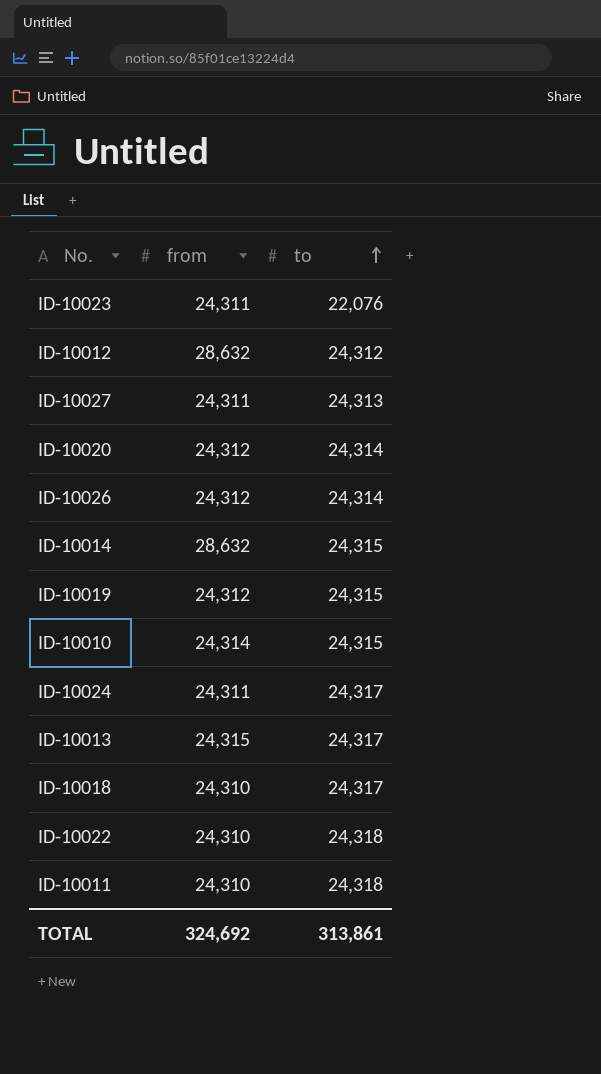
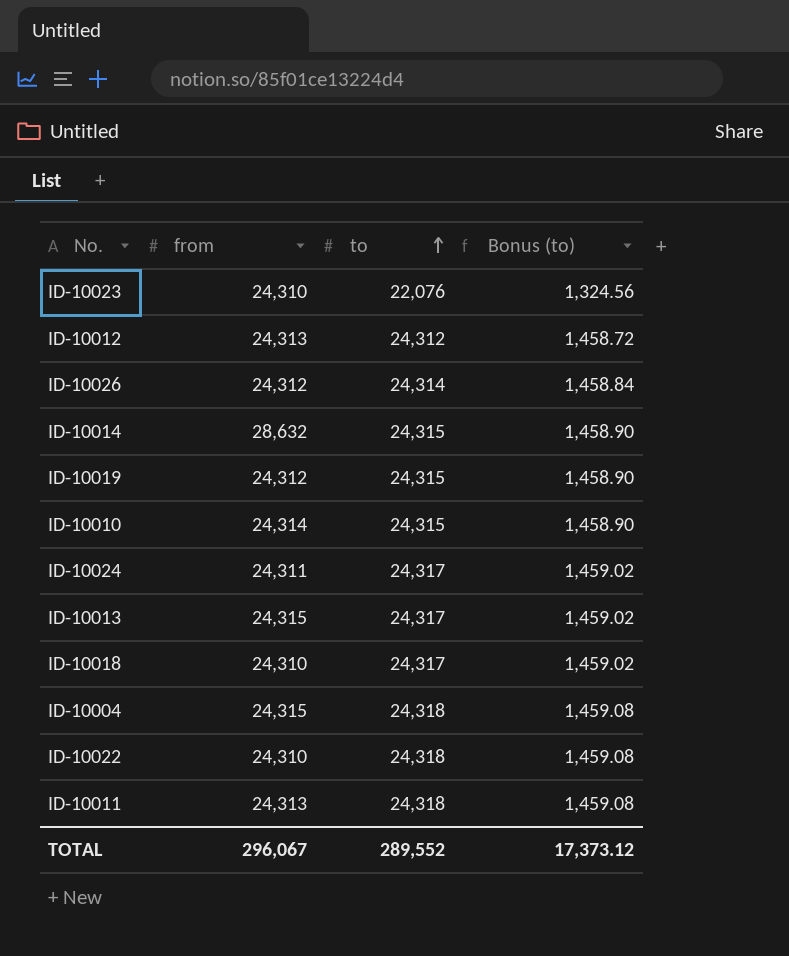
column Bonus (to) | formula: none -> [to] * 0.06
row ID-10027: 24,311 | 24,313 -> none
row ID-10020: 24,312 | 24,314 -> none
ID-10023 | from: 24,311 -> 24,310
ID-10012 | from: 28,632 -> 24,313
row ID-10004: none -> 24,315 | 24,318 | 1,459.08
ID-10011 | from: 24,310 -> 24,313
TOTAL | from: 324,692 -> 296,067
TOTAL | to: 313,861 -> 289,552

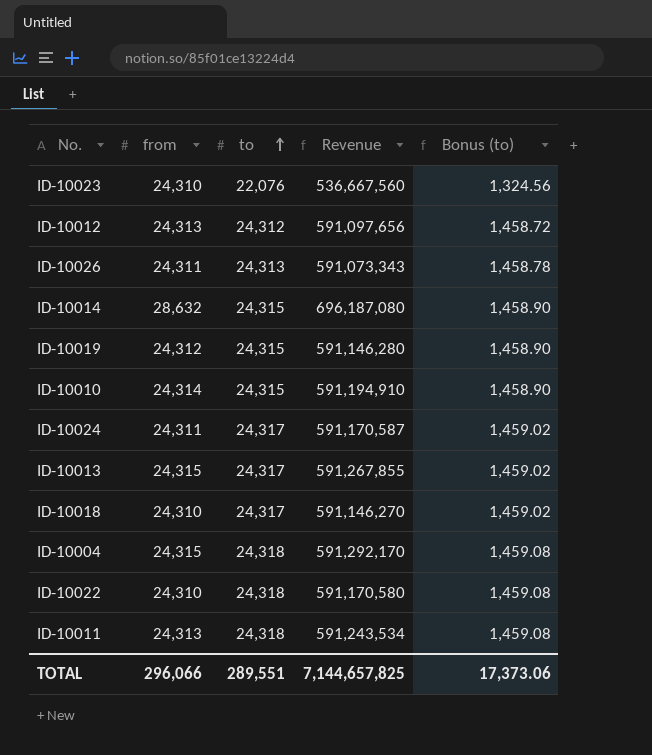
column Revenue | formula: none -> [from] * [to]
ID-10026 | from: 24,312 -> 24,311
ID-10026 | to: 24,314 -> 24,313
ID-10026 | Bonus (to): 1,458.84 -> 1,458.78
TOTAL | from: 296,067 -> 296,066
TOTAL | to: 289,552 -> 289,551
TOTAL | Bonus (to): 17,373.12 -> 17,373.06

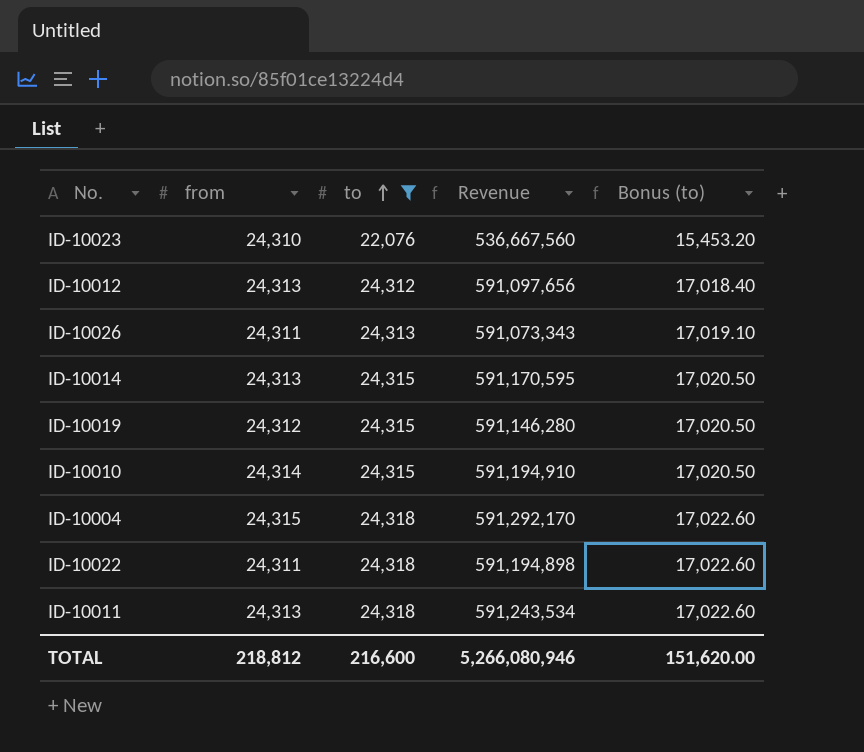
filter: none -> to != 24,317
column Bonus (to) | formula: [to] * 0.06 -> [to] * 0.7
ID-10014 | from: 28,632 -> 24,313
ID-10014 | Revenue: 696,187,080 -> 591,170,595
ID-10022 | from: 24,310 -> 24,311
ID-10022 | Revenue: 591,170,580 -> 591,194,898
TOTAL | from: 296,066 -> 218,812
TOTAL | to: 289,551 -> 216,600
TOTAL | Revenue: 7,144,657,825 -> 5,266,080,946
TOTAL | Bonus (to): 17,373.06 -> 151,620.00

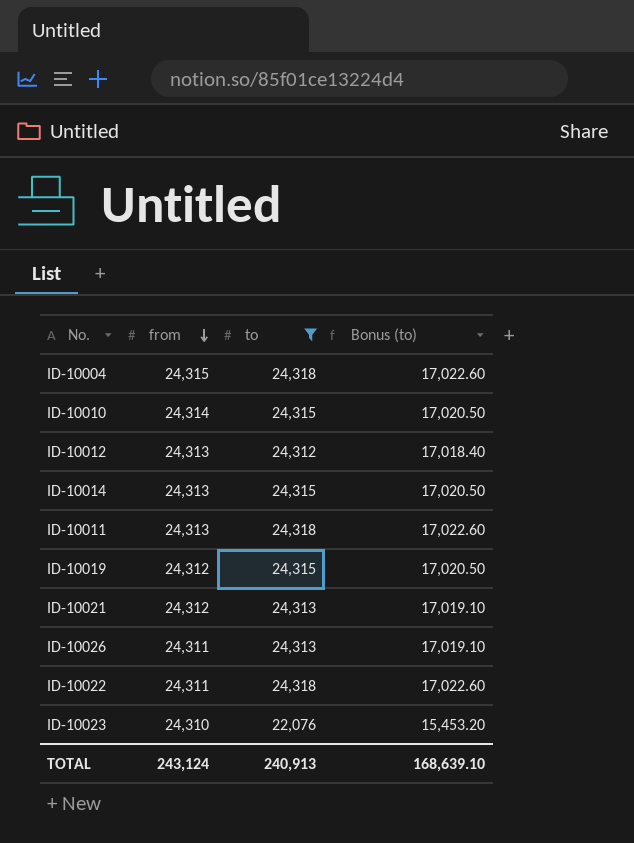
row order: to ascending -> from descending
column Revenue | formula: [from] * [to] -> none
row ID-10021: none -> 24,312 | 24,313 | 17,019.10
TOTAL | from: 218,812 -> 243,124
TOTAL | to: 216,600 -> 240,913
TOTAL | Bonus (to): 151,620.00 -> 168,639.10

